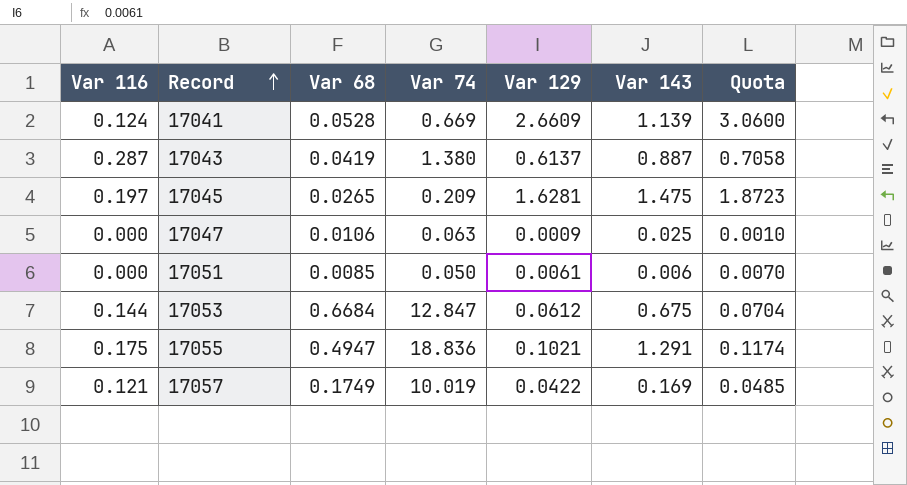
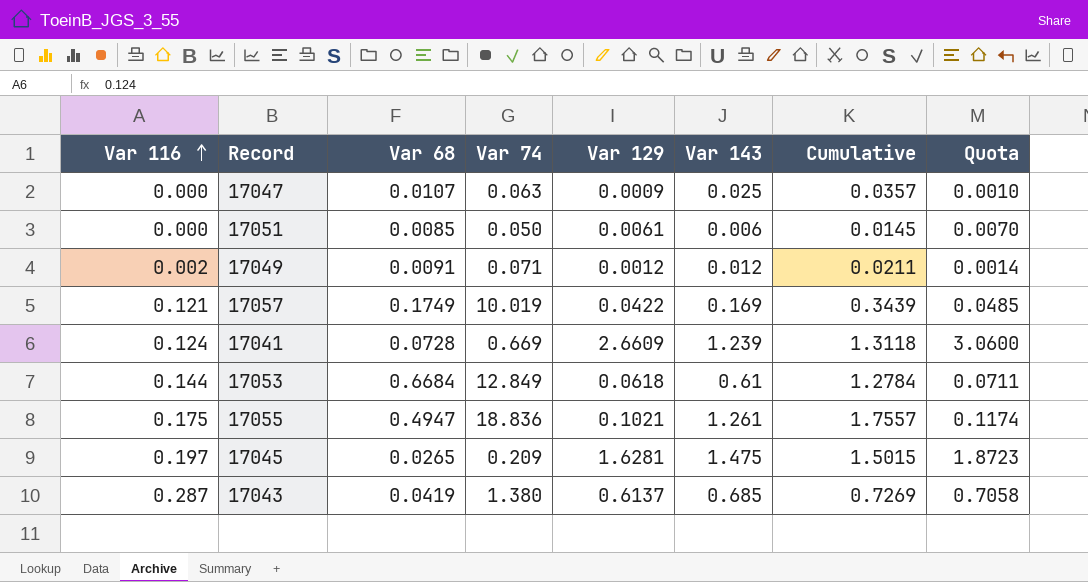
row order: Record ascending -> Var 116 ascending
column Cumulative | formula: none -> [Var 68] + [Var 143]
17047 | Var 68: 0.0106 -> 0.0107
row 17049: none -> 0.002 | 0.0091 | 0.071 | 0.0012 | 0.012 | 0.0211 | 0.0014
17041 | Var 68: 0.0528 -> 0.0728
17041 | Var 143: 1.139 -> 1.239
17053 | Var 74: 12.847 -> 12.849
17053 | Var 129: 0.0612 -> 0.0618
17053 | Var 143: 0.675 -> 0.61
17053 | Quota: 0.0704 -> 0.0711
17055 | Var 143: 1.291 -> 1.261
17043 | Var 143: 0.887 -> 0.685

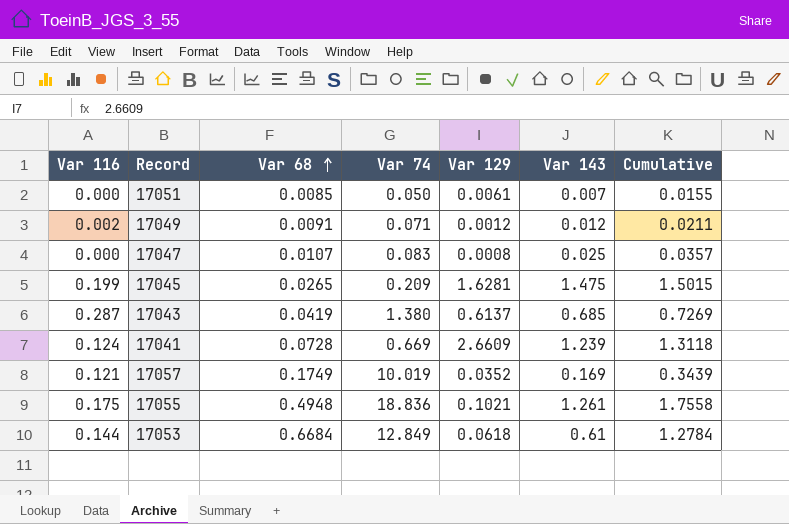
row order: Var 116 ascending -> Var 68 ascending
column Quota | formula: [Var 129] * 1.15 -> none
17051 | Var 143: 0.006 -> 0.007
17051 | Cumulative: 0.0145 -> 0.0155
17047 | Var 74: 0.063 -> 0.083
17047 | Var 129: 0.0009 -> 0.0008
17045 | Var 116: 0.197 -> 0.199
17057 | Var 129: 0.0422 -> 0.0352
17055 | Var 68: 0.4947 -> 0.4948
17055 | Cumulative: 1.7557 -> 1.7558

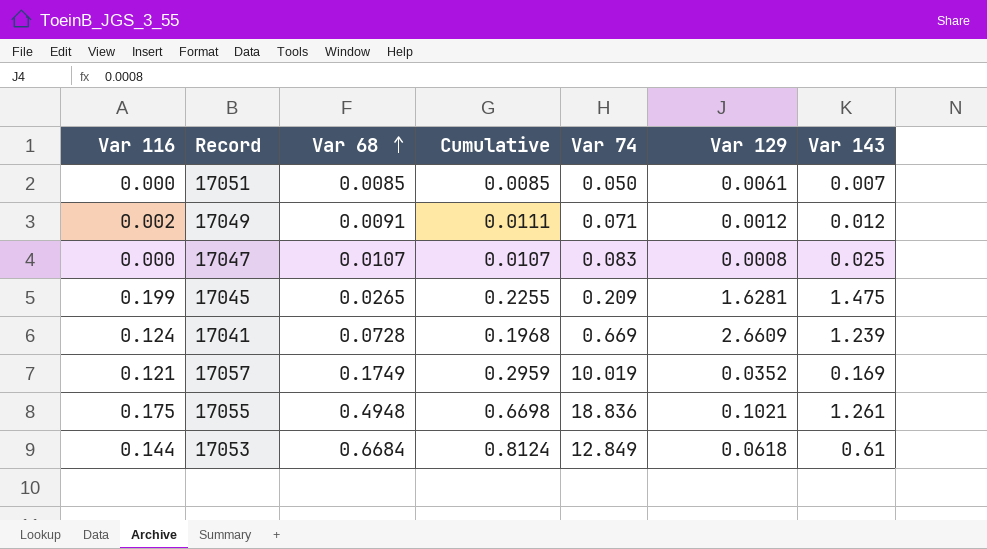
column Cumulative | formula: [Var 68] + [Var 143] -> [Var 116] + [Var 68]
column Cumulative | position: 7 -> 4
row 17043: 0.287 | 0.0419 | 1.380 | 0.6137 | 0.685 | 0.7269 -> none

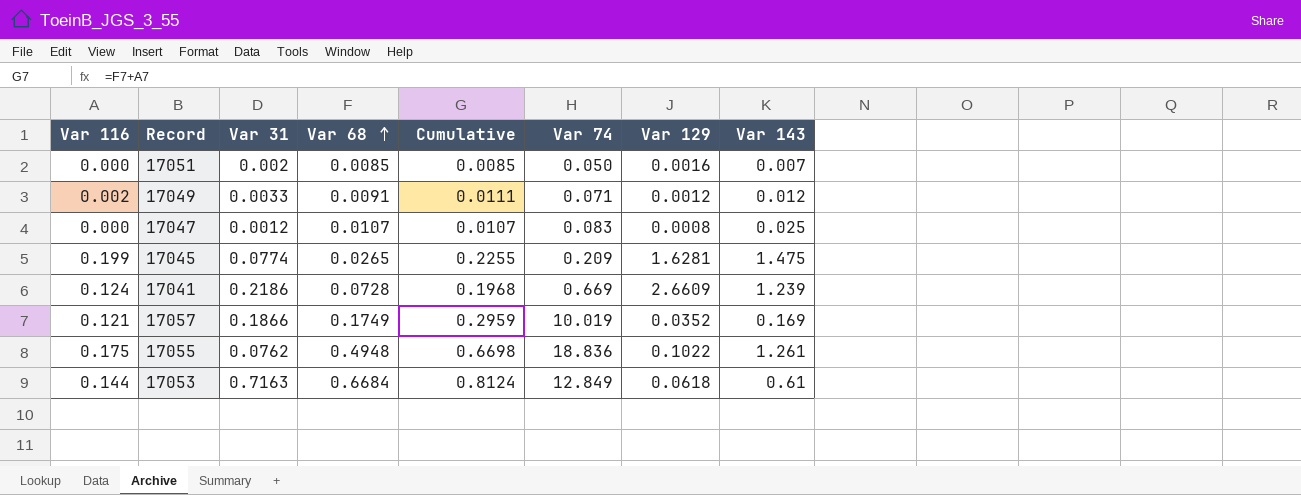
column Var 31 | position: none -> 3
17051 | Var 129: 0.0061 -> 0.0016
17055 | Var 129: 0.1021 -> 0.1022

